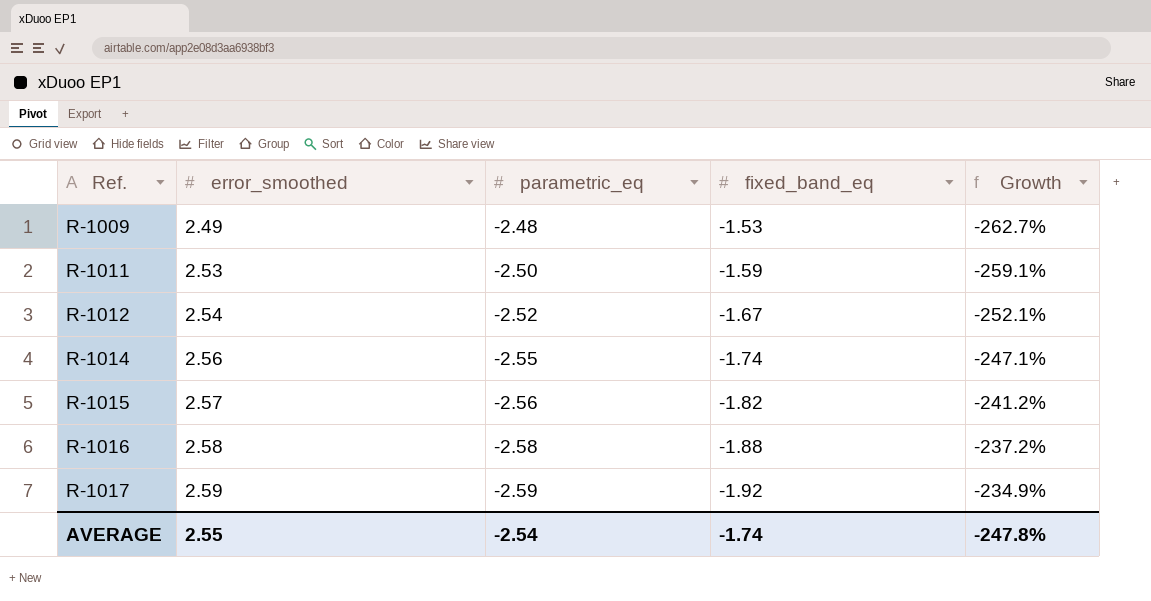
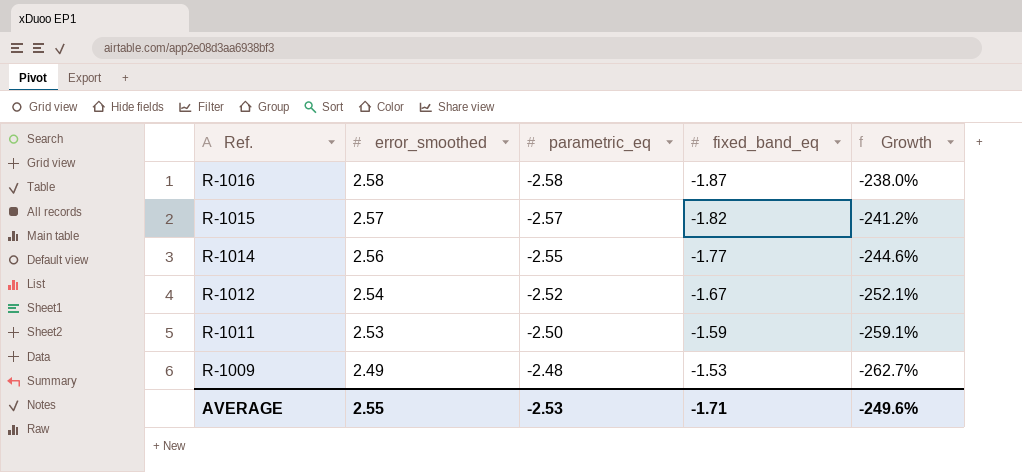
row order: Ref. ascending -> Ref. descending
row R-1017: 2.59 | -2.59 | -1.92 | -234.9% -> none
R-1016 | fixed_band_eq: -1.88 -> -1.87
R-1016 | Growth: -237.2% -> -238.0%
R-1015 | parametric_eq: -2.56 -> -2.57
R-1014 | fixed_band_eq: -1.74 -> -1.77
R-1014 | Growth: -247.1% -> -244.6%
AVERAGE | parametric_eq: -2.54 -> -2.53
AVERAGE | fixed_band_eq: -1.74 -> -1.71
AVERAGE | Growth: -247.8% -> -249.6%

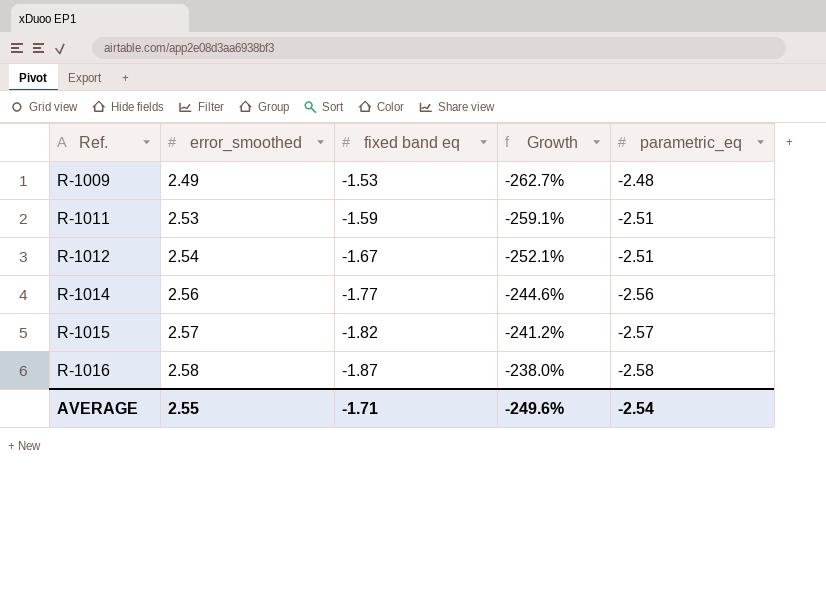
row order: Ref. descending -> Ref. ascending
column name: fixed_band_eq -> fixed band eq
column parametric_eq | position: 3 -> 5
R-1011 | parametric_eq: -2.50 -> -2.51
R-1012 | parametric_eq: -2.52 -> -2.51
R-1014 | parametric_eq: -2.55 -> -2.56
AVERAGE | parametric_eq: -2.53 -> -2.54

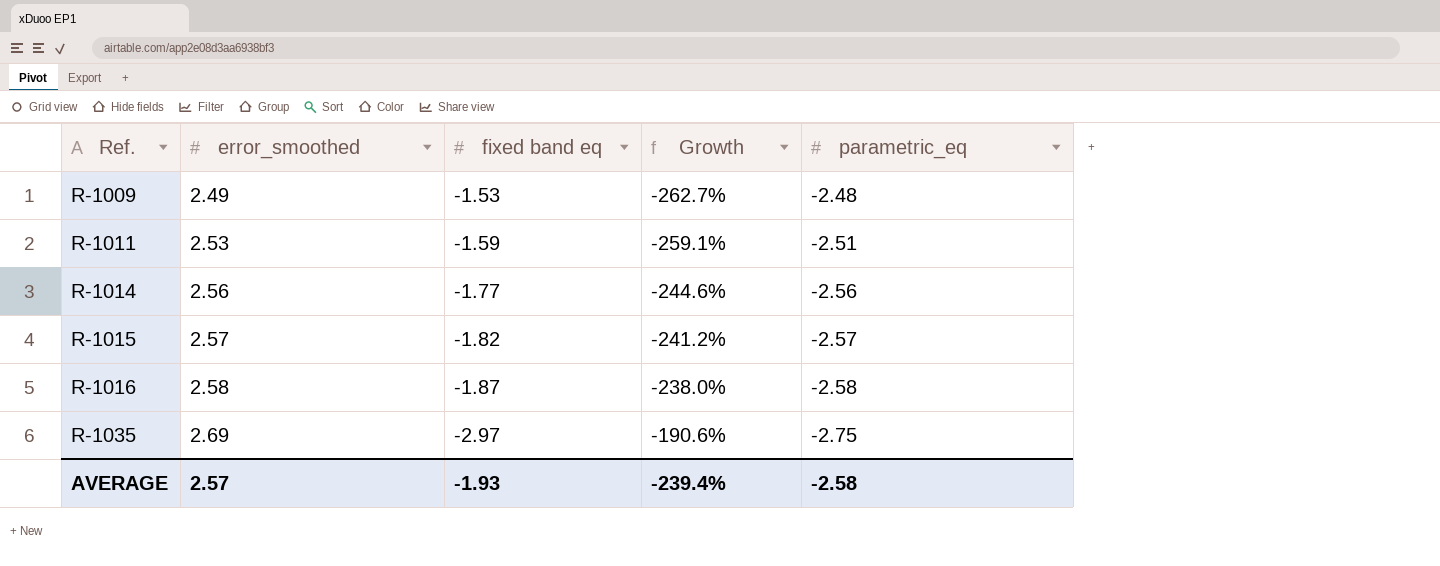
row R-1012: 2.54 | -1.67 | -252.1% | -2.51 -> none
row R-1035: none -> 2.69 | -2.97 | -190.6% | -2.75
AVERAGE | error_smoothed: 2.55 -> 2.57
AVERAGE | fixed band eq: -1.71 -> -1.93
AVERAGE | Growth: -249.6% -> -239.4%
AVERAGE | parametric_eq: -2.54 -> -2.58

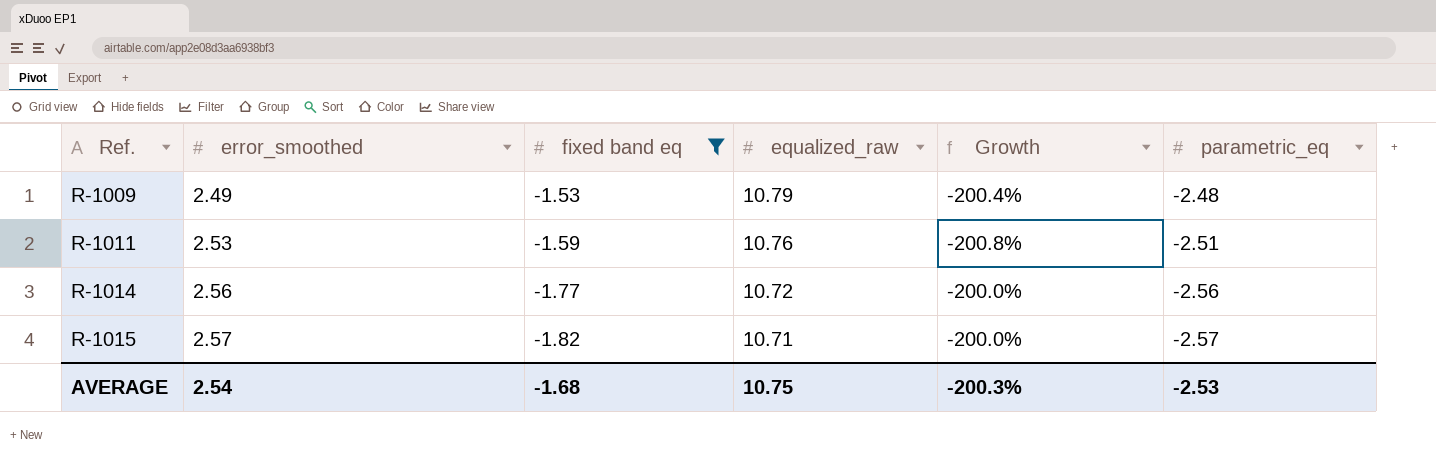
filter: none -> fixed band eq >= -1.82
column equalized_raw | position: none -> 4
column Growth | formula: ([error_smoothed] - [fixed band eq]) / [fixed band eq] -> ([error_smoothed] - [parametric_eq]) / [parametric_eq]
AVERAGE | error_smoothed: 2.57 -> 2.54
AVERAGE | fixed band eq: -1.93 -> -1.68
AVERAGE | Growth: -239.4% -> -200.3%
AVERAGE | parametric_eq: -2.58 -> -2.53

